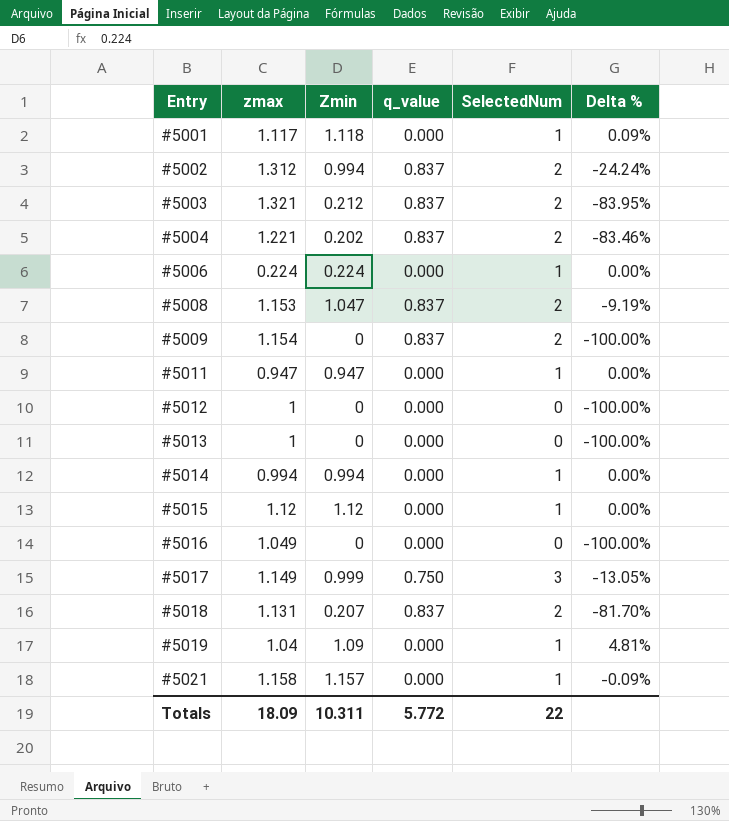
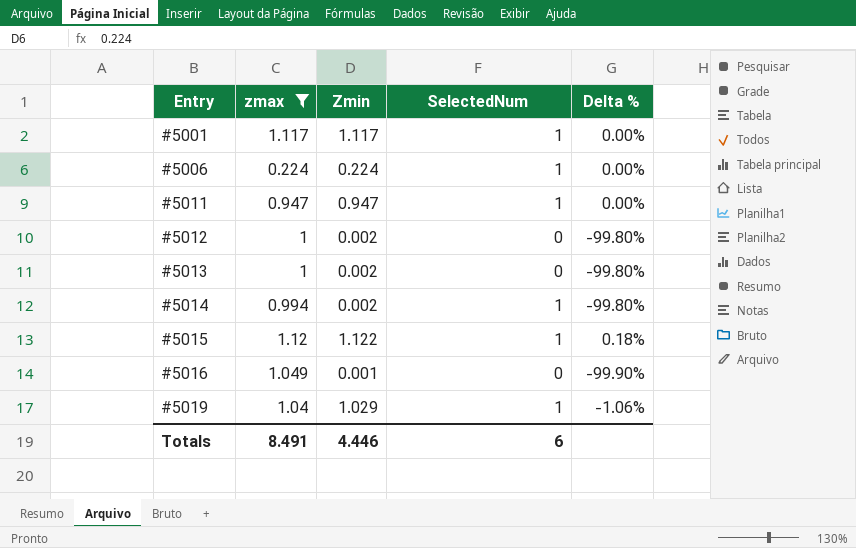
filter: none -> zmax <= 1.12
column q_value | position: 4 -> none
#5001 | Zmin: 1.118 -> 1.117
#5001 | Delta %: 0.09% -> 0.00%
#5012 | Zmin: 0 -> 0.002
#5012 | Delta %: -100.00% -> -99.80%
#5013 | Zmin: 0 -> 0.002
#5013 | Delta %: -100.00% -> -99.80%
#5014 | Zmin: 0.994 -> 0.002
#5014 | Delta %: 0.00% -> -99.80%
#5015 | Zmin: 1.12 -> 1.122
#5015 | Delta %: 0.00% -> 0.18%
#5016 | Zmin: 0 -> 0.001
#5016 | Delta %: -100.00% -> -99.90%
#5019 | Zmin: 1.09 -> 1.029
#5019 | Delta %: 4.81% -> -1.06%
Totals | zmax: 18.09 -> 8.491
Totals | Zmin: 10.311 -> 4.446
Totals | SelectedNum: 22 -> 6

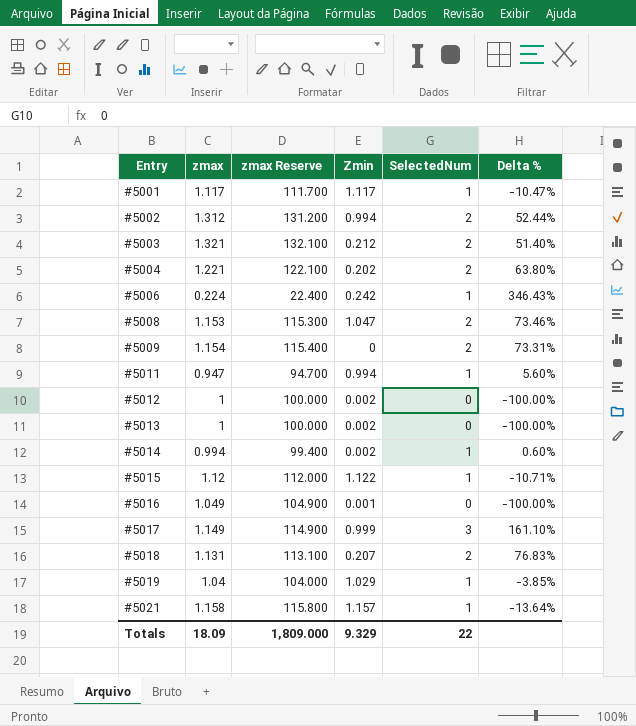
filter: zmax <= 1.12 -> none
column zmax Reserve | formula: none -> [zmax] * 100
column Delta % | formula: ([Zmin] - [zmax]) / [zmax] -> ([SelectedNum] - [zmax]) / [zmax]
#5006 | Zmin: 0.224 -> 0.242
#5011 | Zmin: 0.947 -> 0.994
Totals | zmax: 8.491 -> 18.09
Totals | Zmin: 4.446 -> 9.329
Totals | SelectedNum: 6 -> 22

